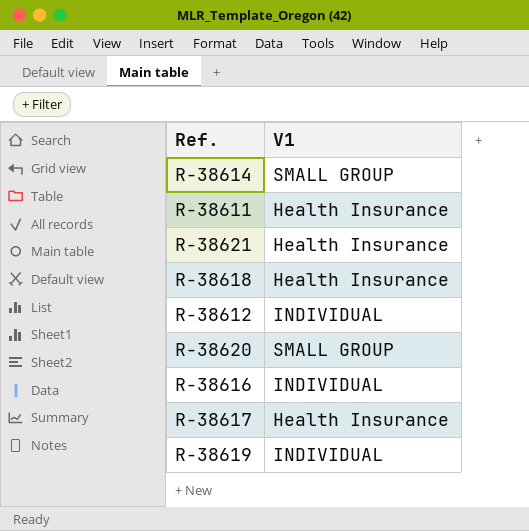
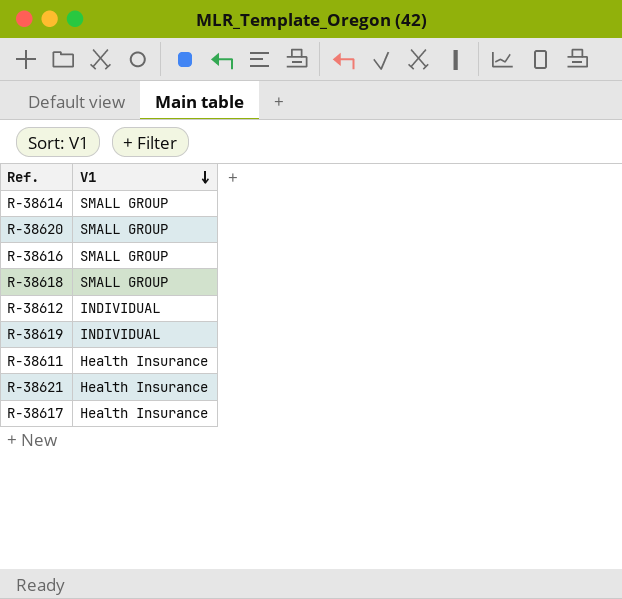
row order: none -> V1 descending
R-38616 | V1: INDIVIDUAL -> SMALL GROUP
R-38618 | V1: Health Insurance -> SMALL GROUP

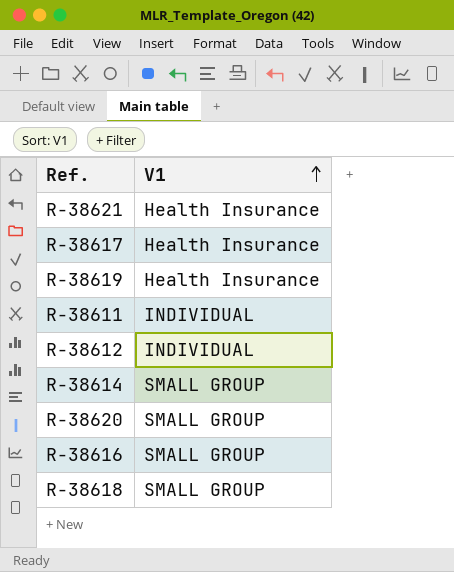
row order: V1 descending -> V1 ascending
R-38619 | V1: INDIVIDUAL -> Health Insurance
R-38611 | V1: Health Insurance -> INDIVIDUAL

